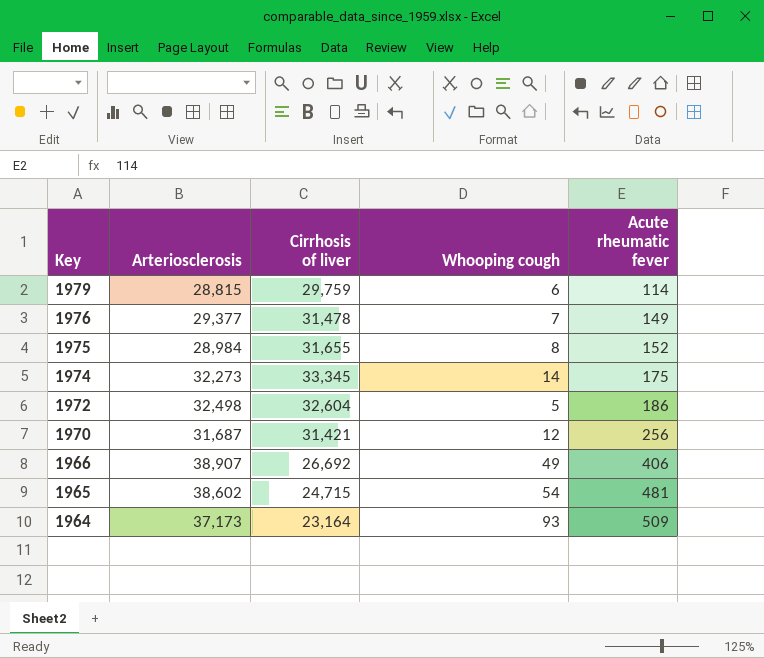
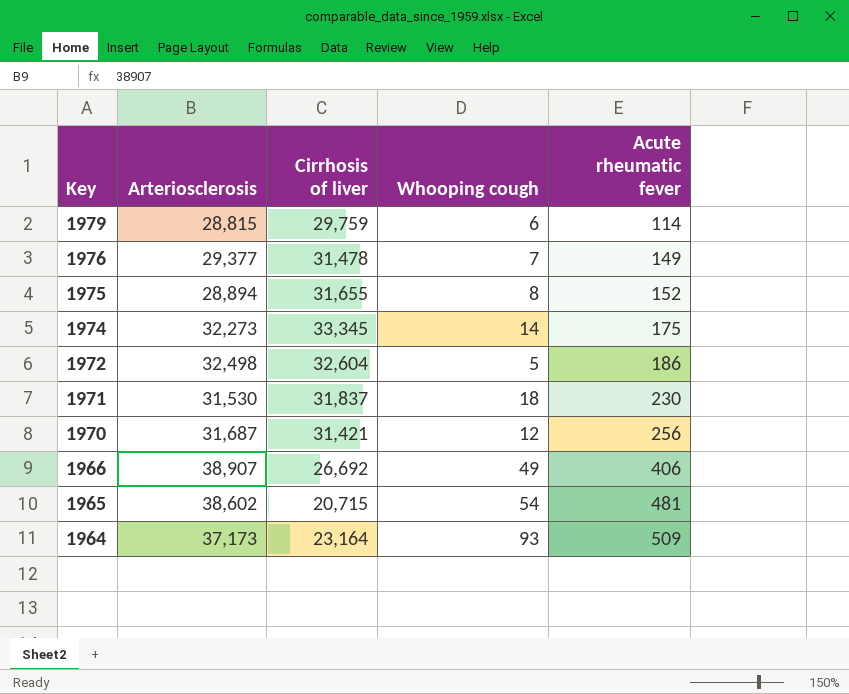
1975 | Arteriosclerosis: 28,984 -> 28,894
row 1971: none -> 31,530 | 31,837 | 18 | 230
1965 | Cirrhosis of liver: 24,715 -> 20,715

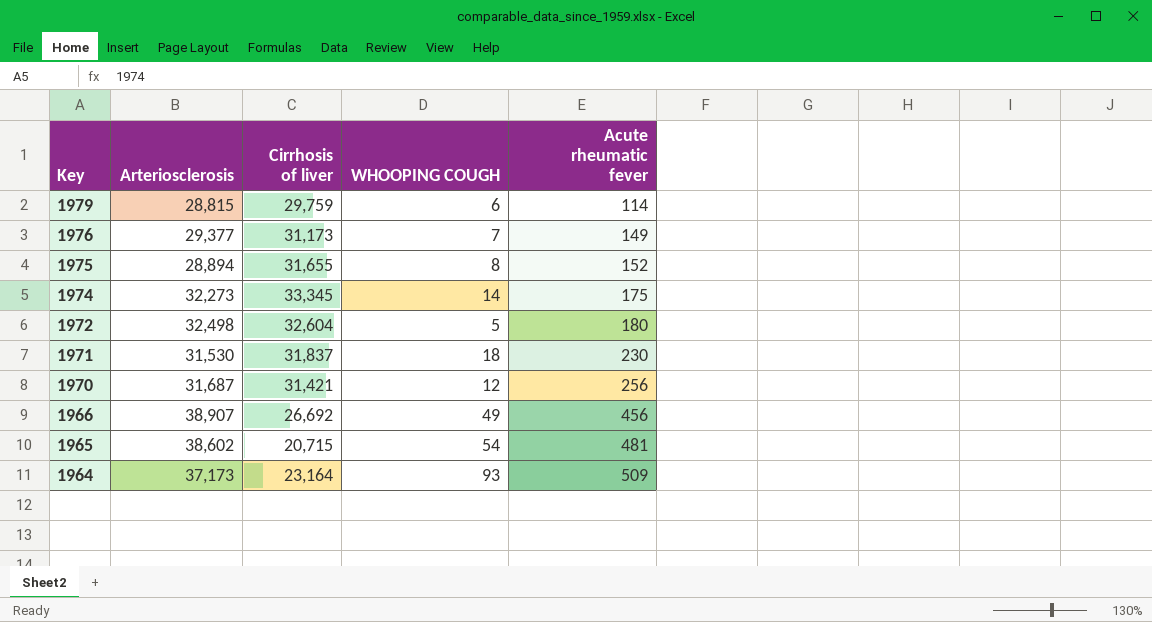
column name: Whooping cough -> WHOOPING COUGH
1976 | Cirrhosis of liver: 31,478 -> 31,173
1972 | Acute rheumatic fever: 186 -> 180
1966 | Acute rheumatic fever: 406 -> 456

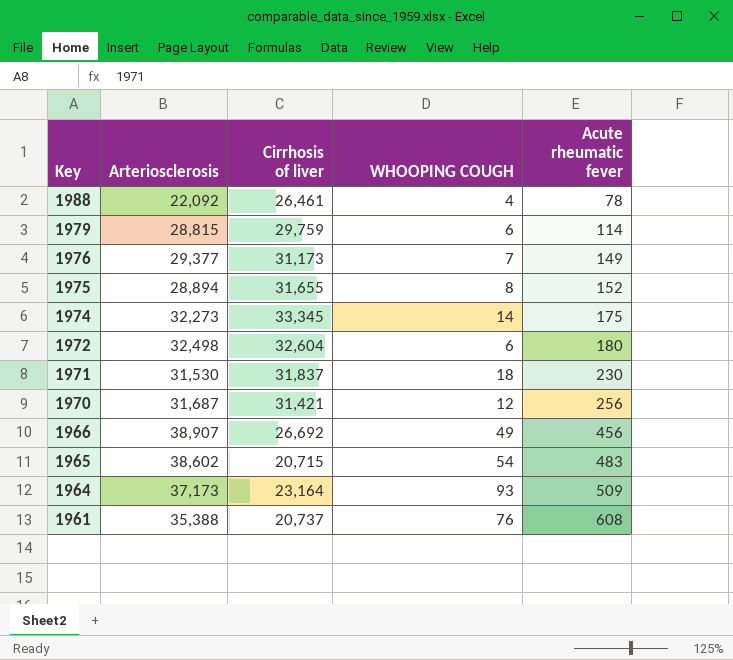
row 1988: none -> 22,092 | 26,461 | 4 | 78
1972 | WHOOPING COUGH: 5 -> 6
1965 | Acute rheumatic fever: 481 -> 483
row 1961: none -> 35,388 | 20,737 | 76 | 608

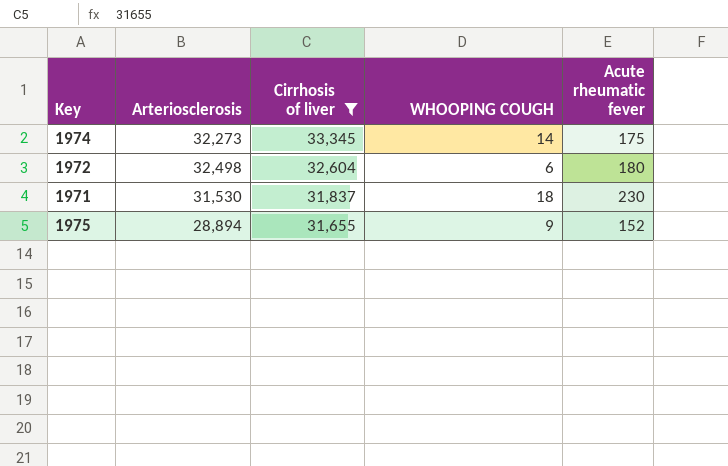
filter: none -> Cirrhosis of liver >= 31,655
row order: Key descending -> Cirrhosis of liver descending
1975 | WHOOPING COUGH: 8 -> 9

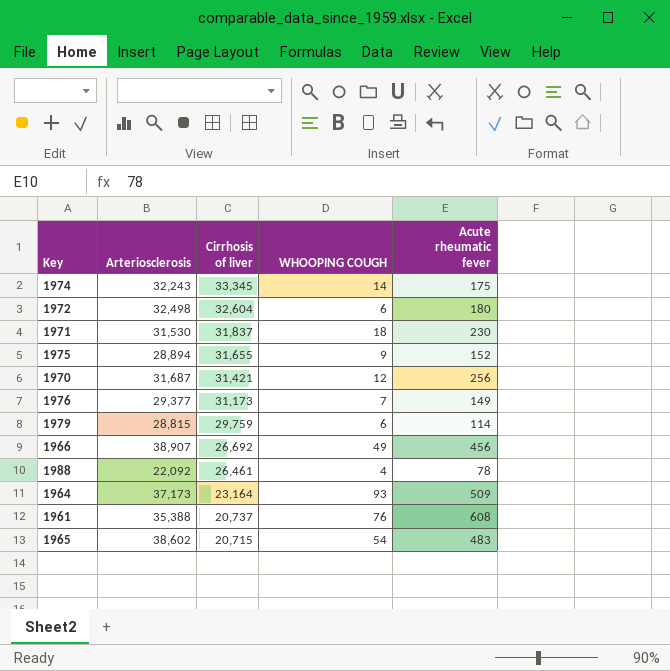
filter: Cirrhosis of liver >= 31,655 -> none
1974 | Arteriosclerosis: 32,273 -> 32,243

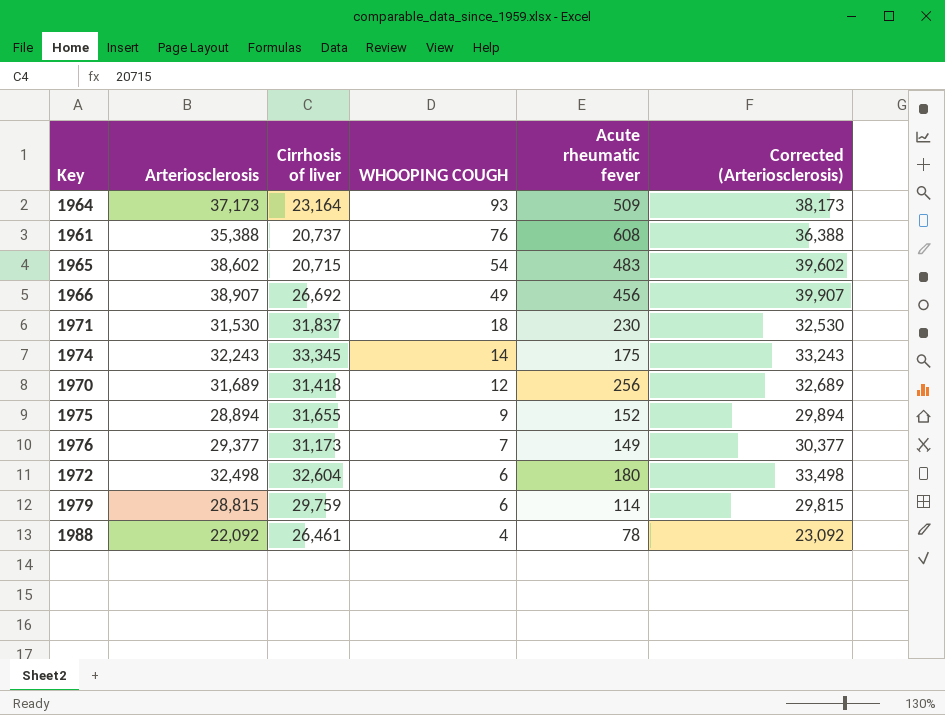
row order: Cirrhosis of liver descending -> WHOOPING COUGH descending
column Corrected (Arteriosclerosis) | formula: none -> [Arteriosclerosis] + 1000
1970 | Arteriosclerosis: 31,687 -> 31,689
1970 | Cirrhosis of liver: 31,421 -> 31,418

